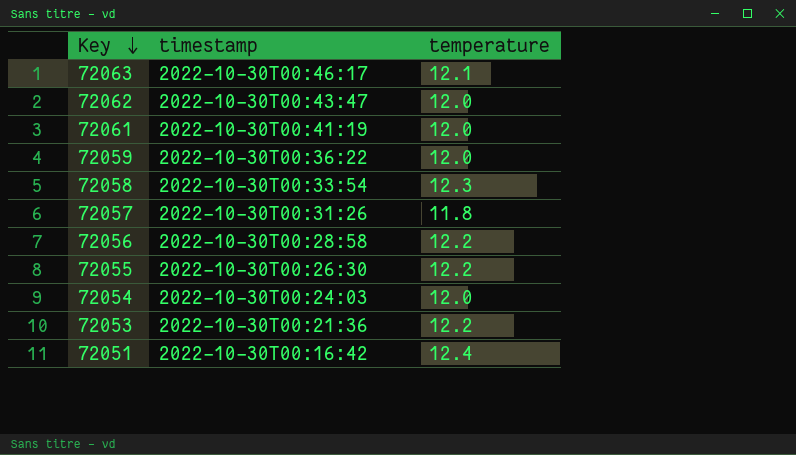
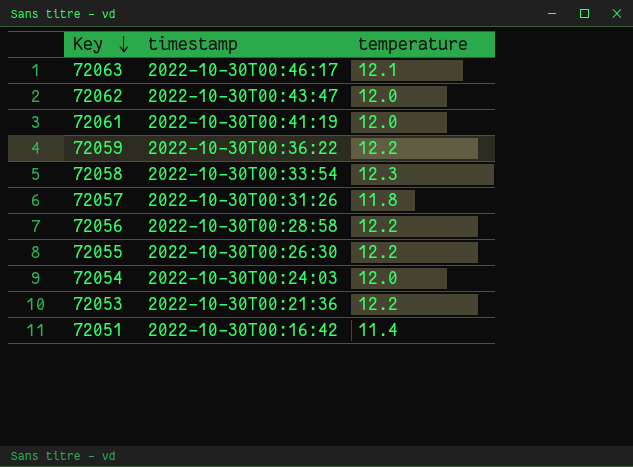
72059 | temperature: 12.0 -> 12.2
72051 | temperature: 12.4 -> 11.4

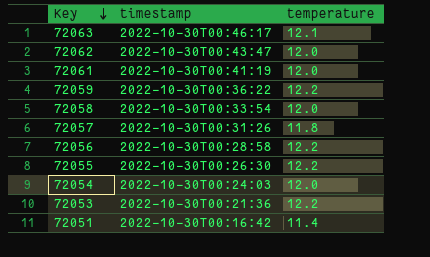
72058 | temperature: 12.3 -> 12.0

